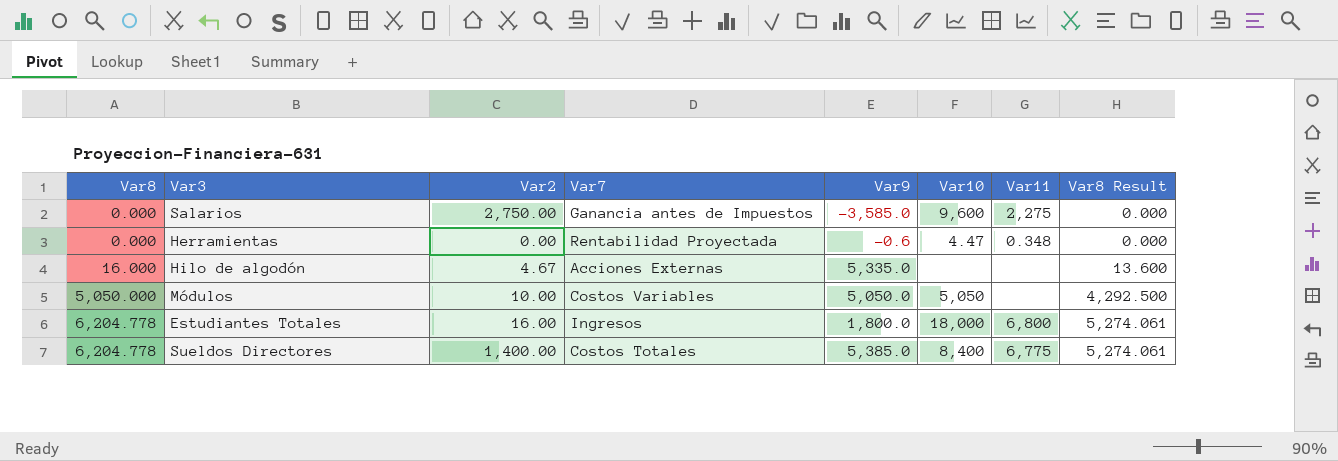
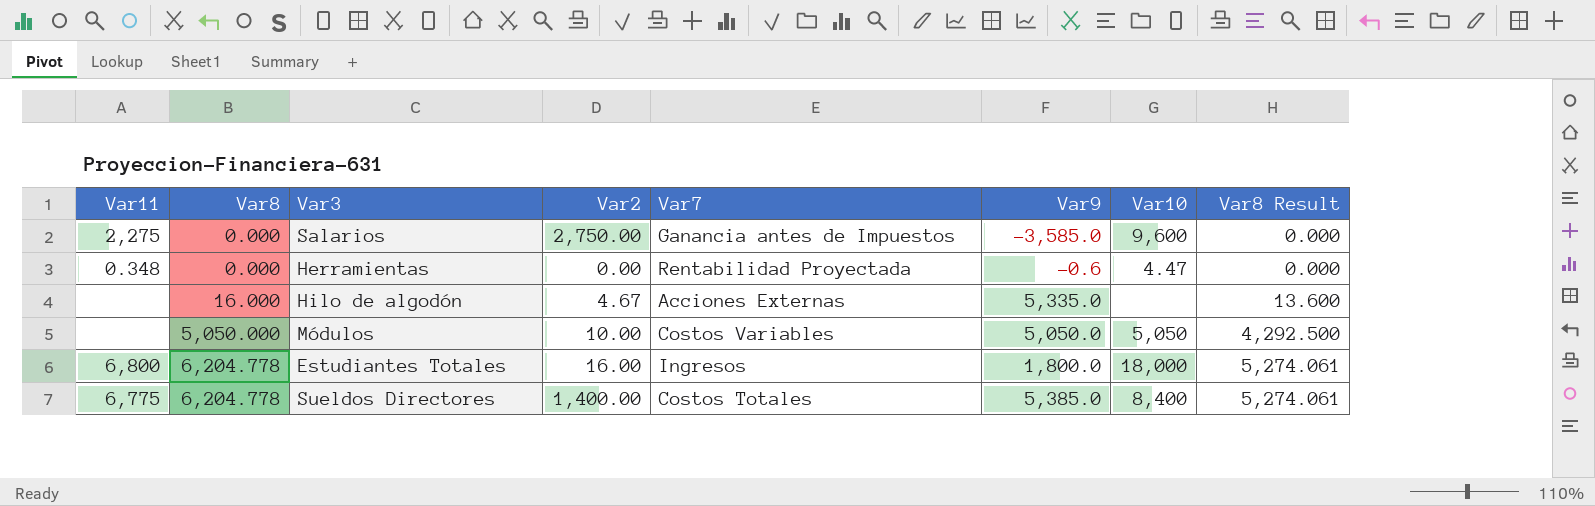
column Var11 | position: 7 -> 1

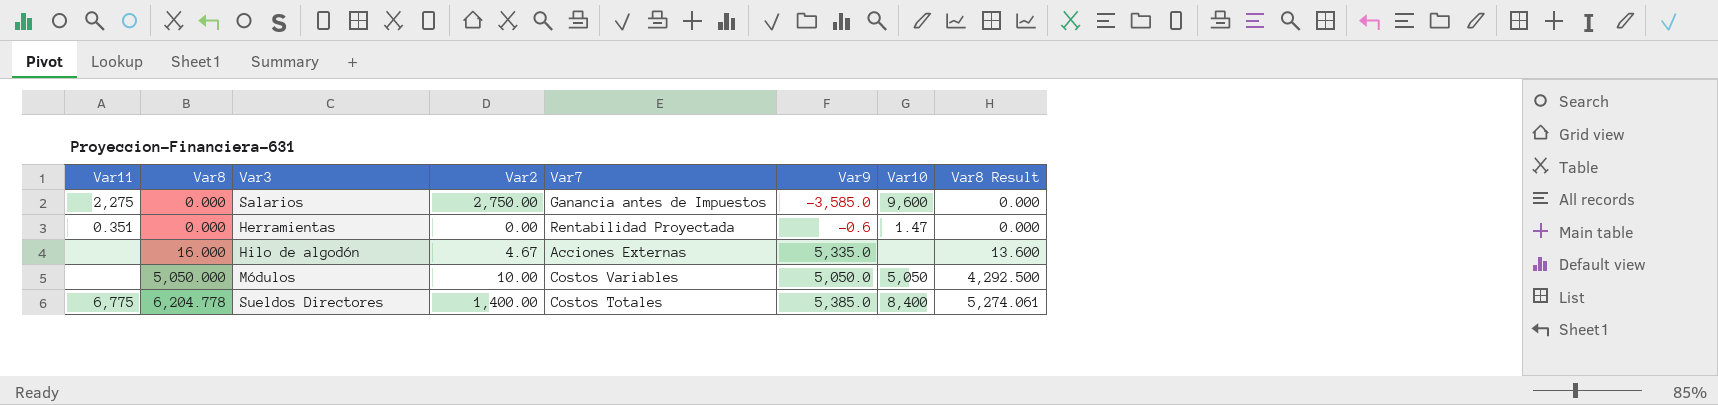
row Estudiantes Totales: 6,800 | 6,204.778 | 16.00 | Ingresos | 1,800.0 | 18,000 | 5,274.061 -> none
Herramientas | Var11: 0.348 -> 0.351
Herramientas | Var10: 4.47 -> 1.47

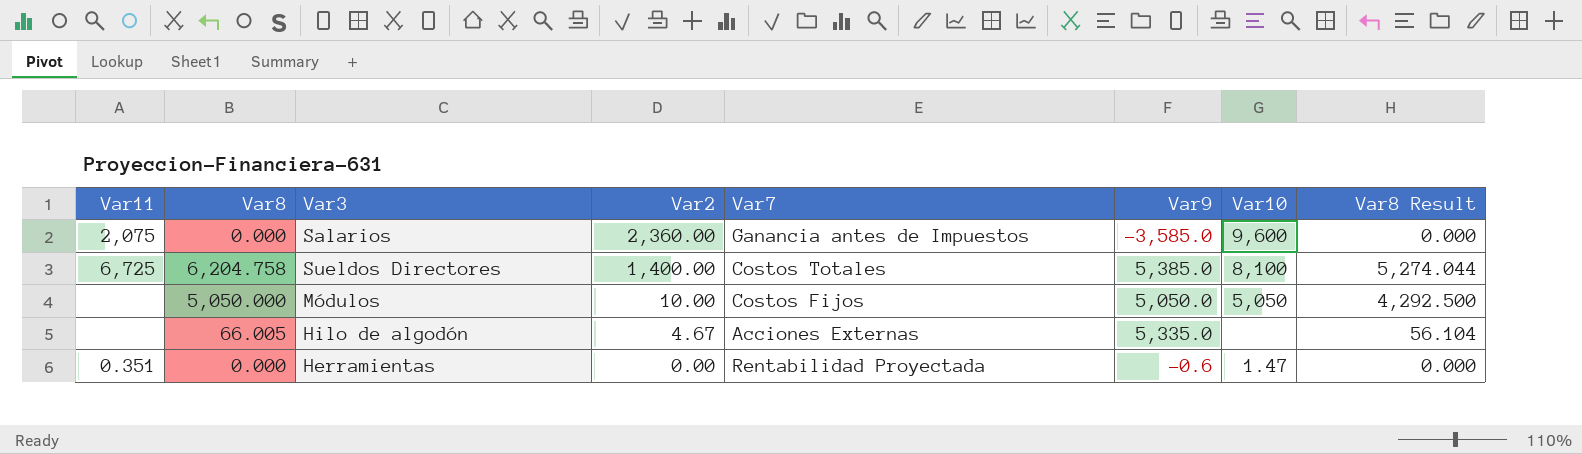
row order: Var8 ascending -> Var2 descending
Salarios | Var11: 2,275 -> 2,075
Salarios | Var2: 2,750.00 -> 2,360.00
Sueldos Directores | Var11: 6,775 -> 6,725
Sueldos Directores | Var8: 6,204.778 -> 6,204.758
Sueldos Directores | Var10: 8,400 -> 8,100
Sueldos Directores | Var8 Result: 5,274.061 -> 5,274.044
Módulos | Var7: Costos Variables -> Costos Fijos
Hilo de algodón | Var8: 16.000 -> 66.005
Hilo de algodón | Var8 Result: 13.600 -> 56.104

